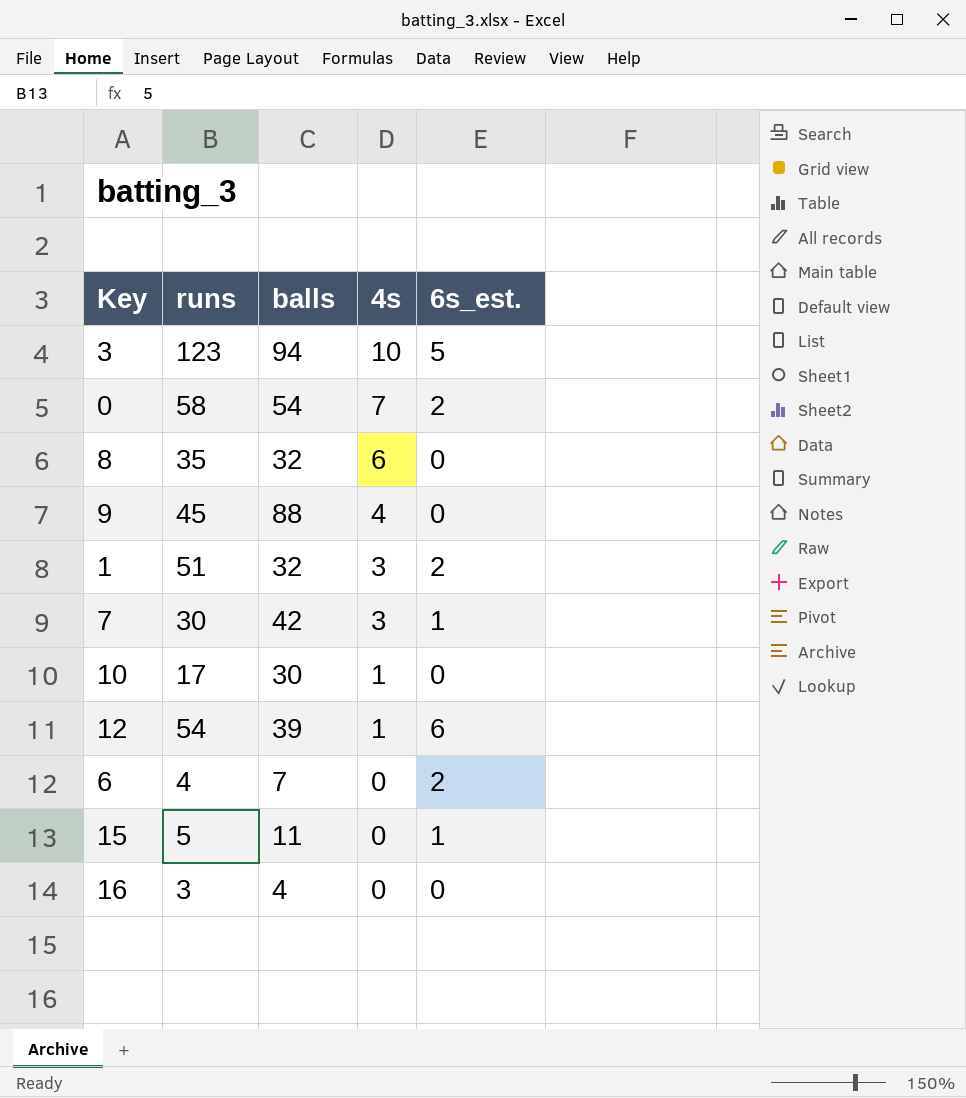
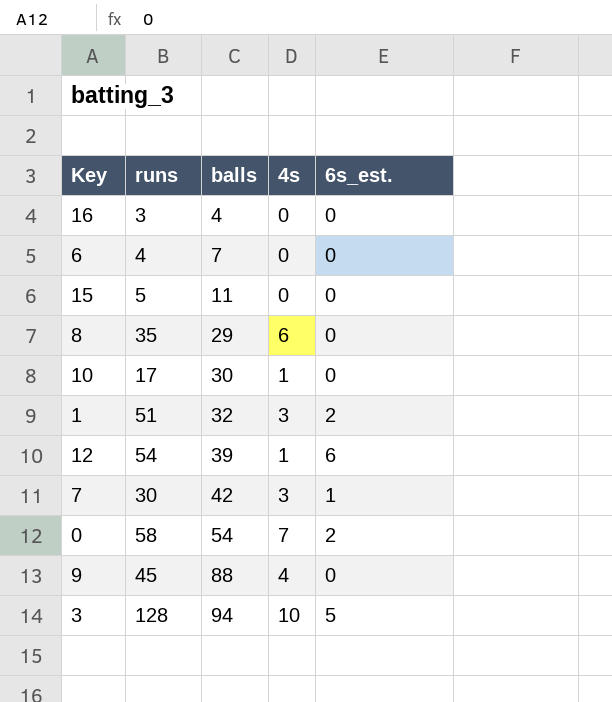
row order: 4s descending -> balls ascending
6 | 6s_est.: 2 -> 0
15 | 6s_est.: 1 -> 0
8 | balls: 32 -> 29
3 | runs: 123 -> 128

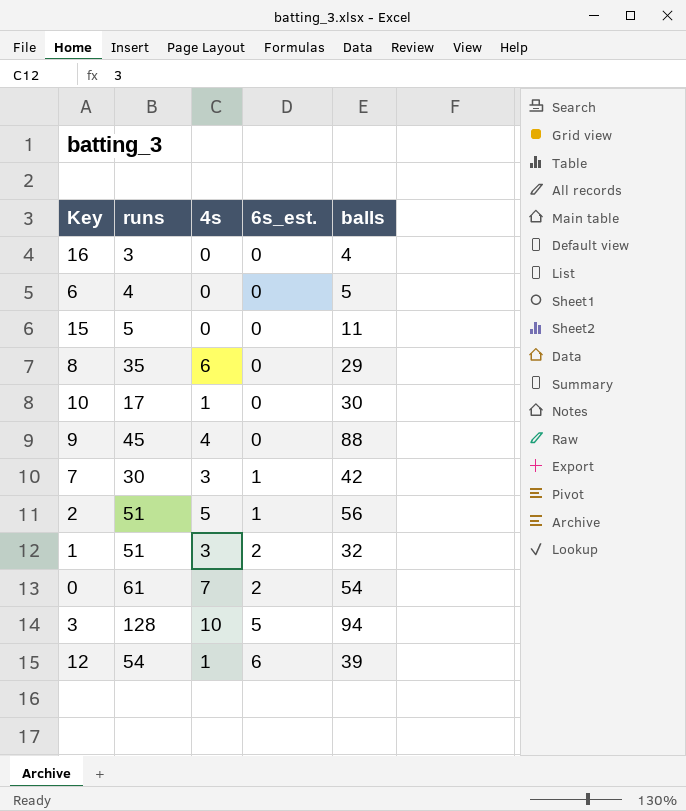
row order: balls ascending -> 6s_est. ascending
column balls | position: 3 -> 5
6 | balls: 7 -> 5
row 2: none -> 51 | 5 | 1 | 56
0 | runs: 58 -> 61

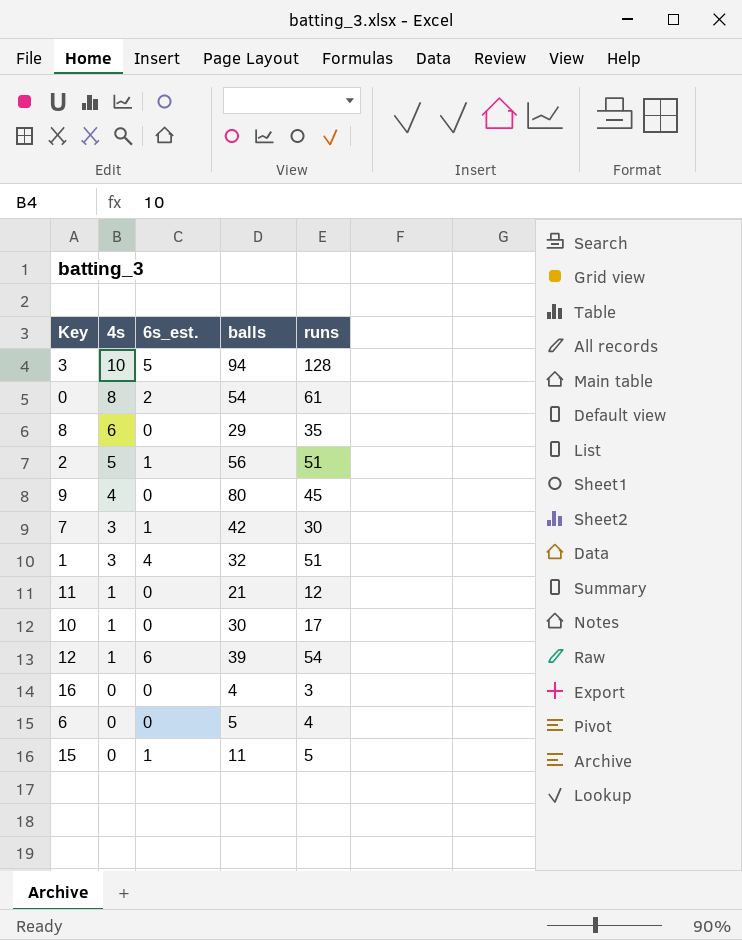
row order: 6s_est. ascending -> 4s descending
column runs | position: 2 -> 5
0 | 4s: 7 -> 8
9 | balls: 88 -> 80
1 | 6s_est.: 2 -> 4
row 11: none -> 1 | 0 | 21 | 12
15 | 6s_est.: 0 -> 1

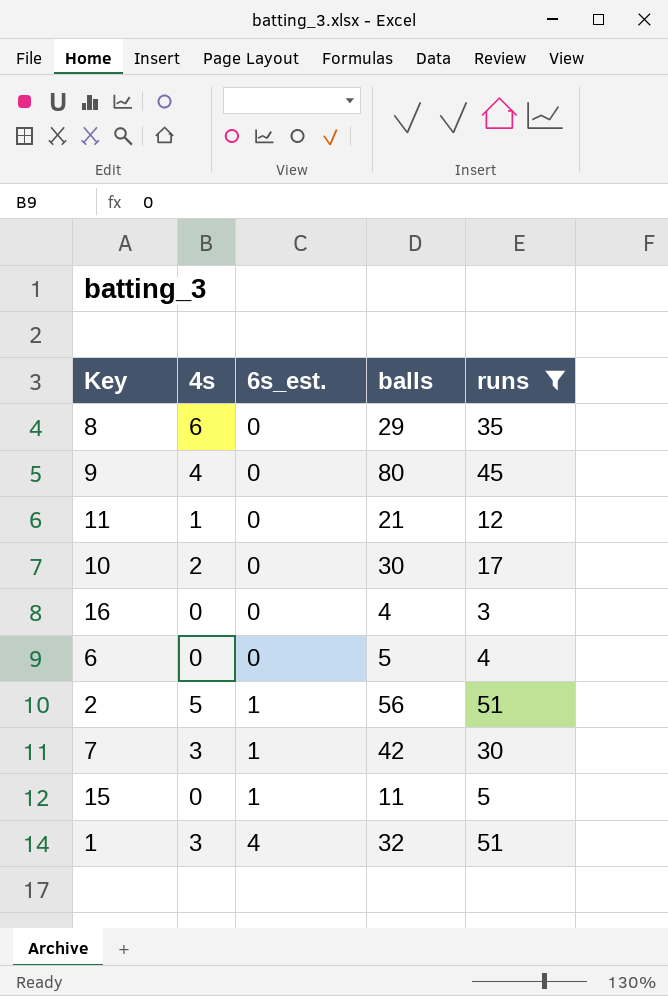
filter: none -> runs <= 51
row order: 4s descending -> 6s_est. ascending
10 | 4s: 1 -> 2

